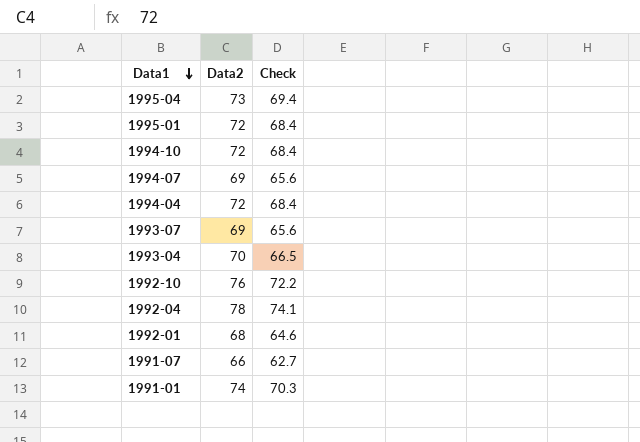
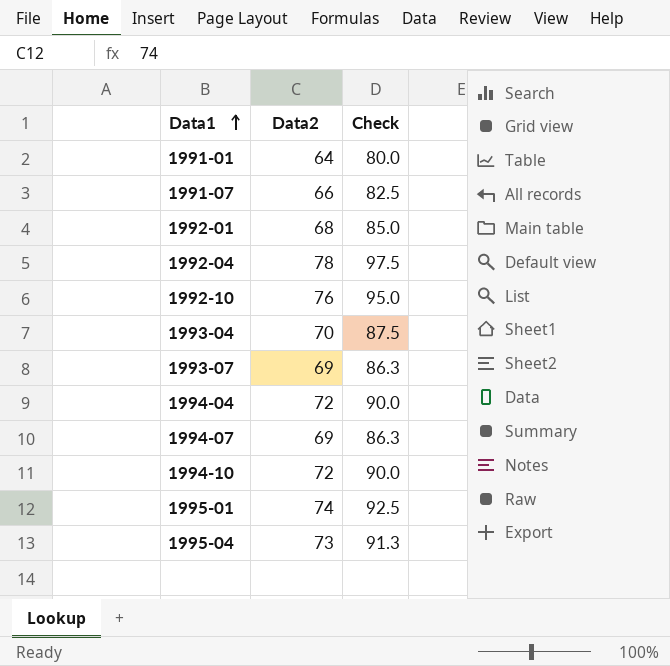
row order: Data1 descending -> Data1 ascending
column Check | formula: [Data2] * 0.95 -> [Data2] * 1.25
1991-01 | Data2: 74 -> 64
1995-01 | Data2: 72 -> 74

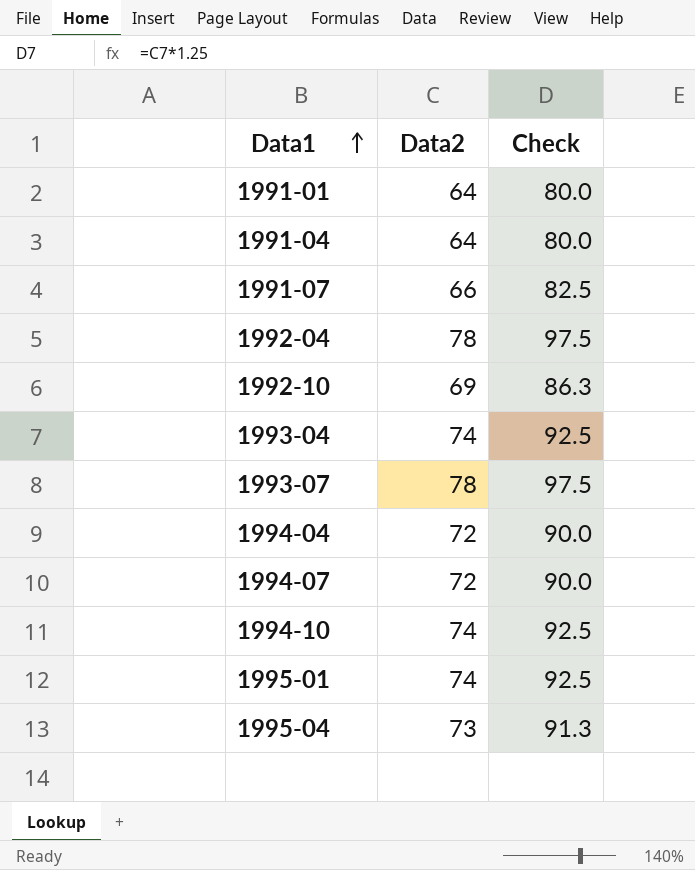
row 1992-01: 68 | 85.0 -> none
row 1991-04: none -> 64 | 80.0
1992-10 | Data2: 76 -> 69
1992-10 | Check: 95.0 -> 86.3
1993-04 | Data2: 70 -> 74
1993-04 | Check: 87.5 -> 92.5
1993-07 | Data2: 69 -> 78
1993-07 | Check: 86.3 -> 97.5
1994-07 | Data2: 69 -> 72
1994-07 | Check: 86.3 -> 90.0
1994-10 | Data2: 72 -> 74
1994-10 | Check: 90.0 -> 92.5

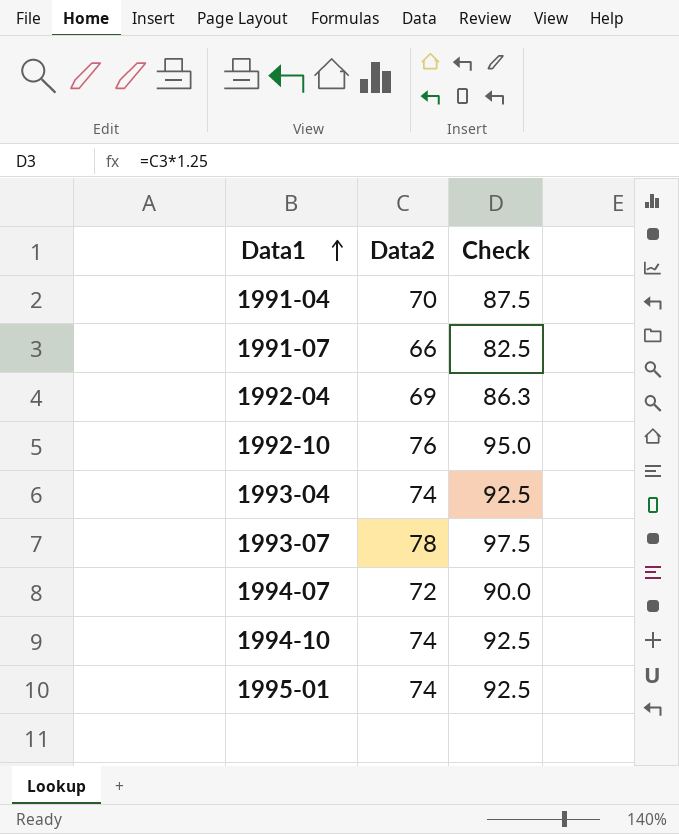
row 1991-01: 64 | 80.0 -> none
row 1994-04: 72 | 90.0 -> none
row 1995-04: 73 | 91.3 -> none
1991-04 | Data2: 64 -> 70
1991-04 | Check: 80.0 -> 87.5
1992-04 | Data2: 78 -> 69
1992-04 | Check: 97.5 -> 86.3
1992-10 | Data2: 69 -> 76
1992-10 | Check: 86.3 -> 95.0

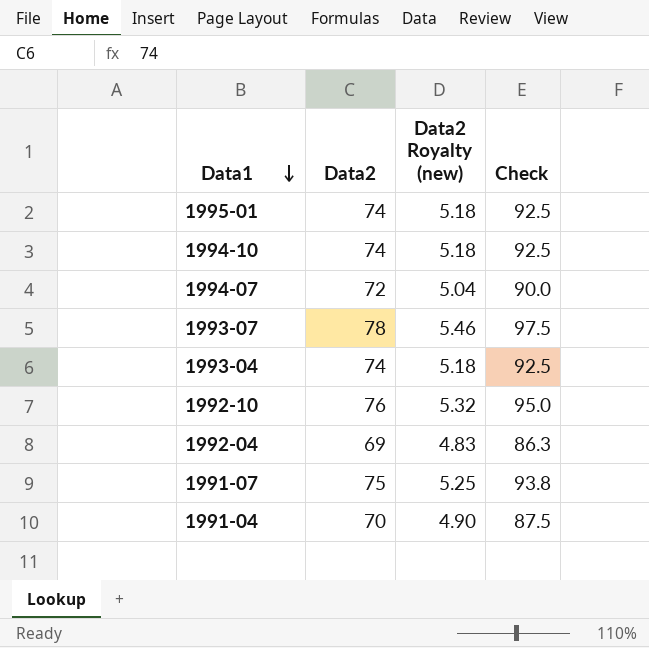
row order: Data1 ascending -> Data1 descending
column Data2 Royalty (new) | formula: none -> [Data2] * 0.07
1991-07 | Data2: 66 -> 75
1991-07 | Check: 82.5 -> 93.8

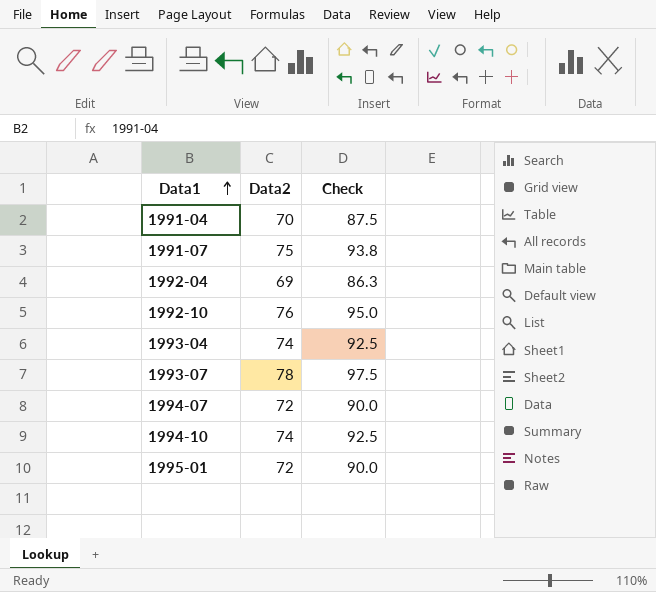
row order: Data1 descending -> Data1 ascending
column Data2 Royalty (new) | formula: [Data2] * 0.07 -> none
1995-01 | Data2: 74 -> 72
1995-01 | Check: 92.5 -> 90.0

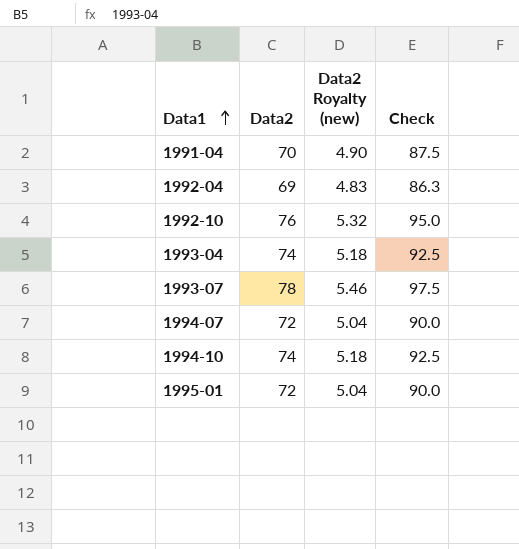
column Data2 Royalty (new) | formula: none -> [Data2] * 0.07
row 1991-07: 75 | 93.8 -> none

